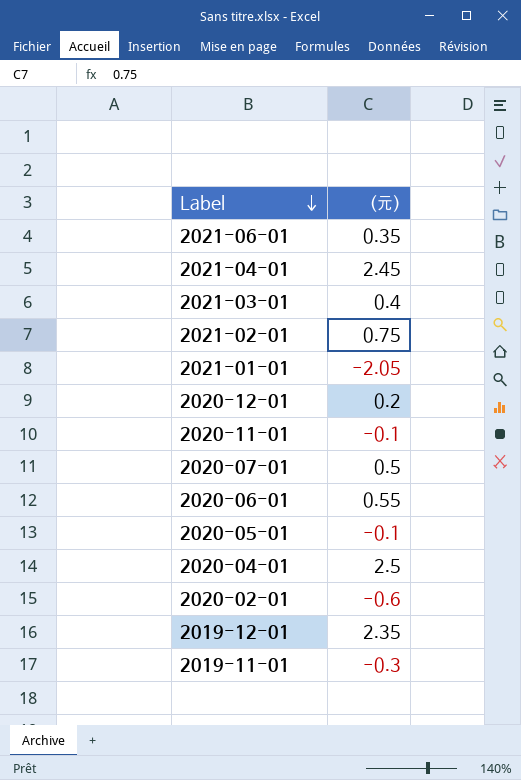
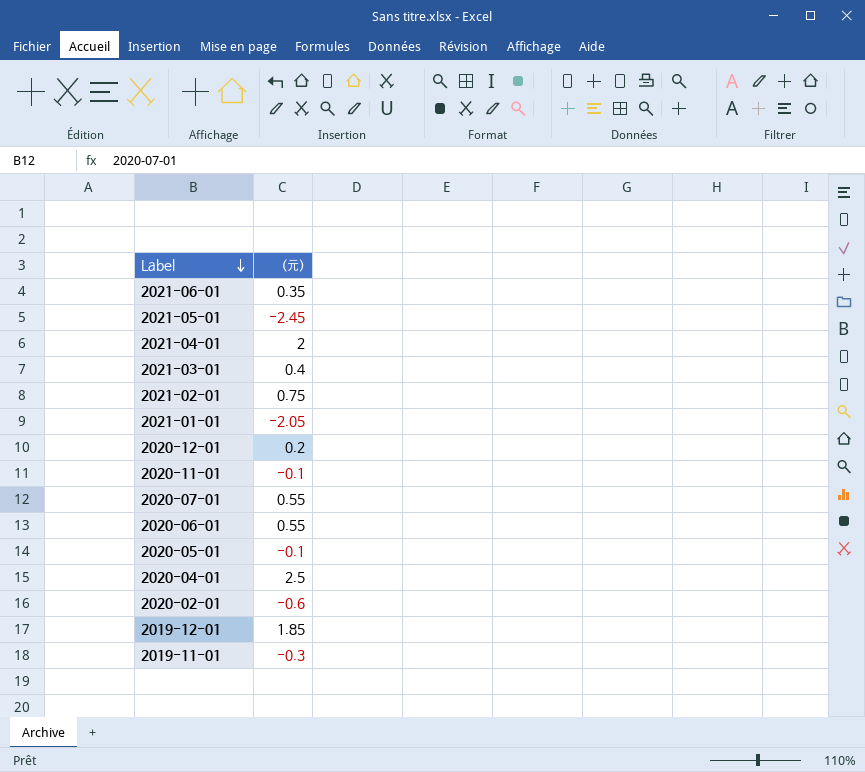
row 2021-05-01: none -> -2.45
2021-04-01 | (元): 2.45 -> 2
2020-07-01 | (元): 0.5 -> 0.55
2019-12-01 | (元): 2.35 -> 1.85

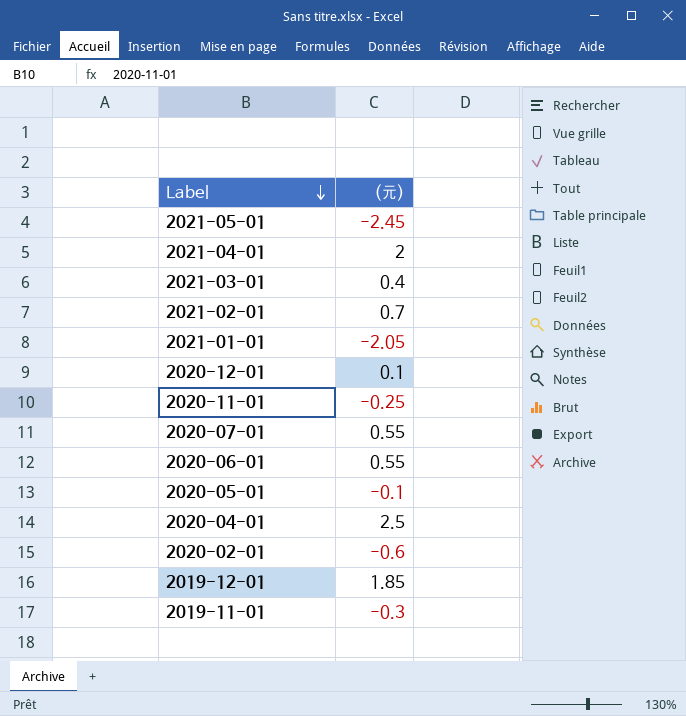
row 2021-06-01: 0.35 -> none
2021-02-01 | (元): 0.75 -> 0.7
2020-12-01 | (元): 0.2 -> 0.1
2020-11-01 | (元): -0.1 -> -0.25

